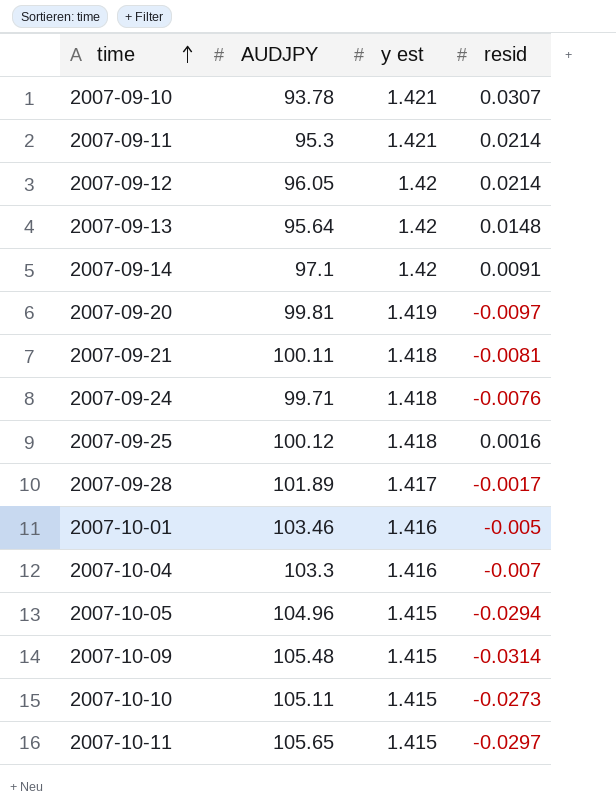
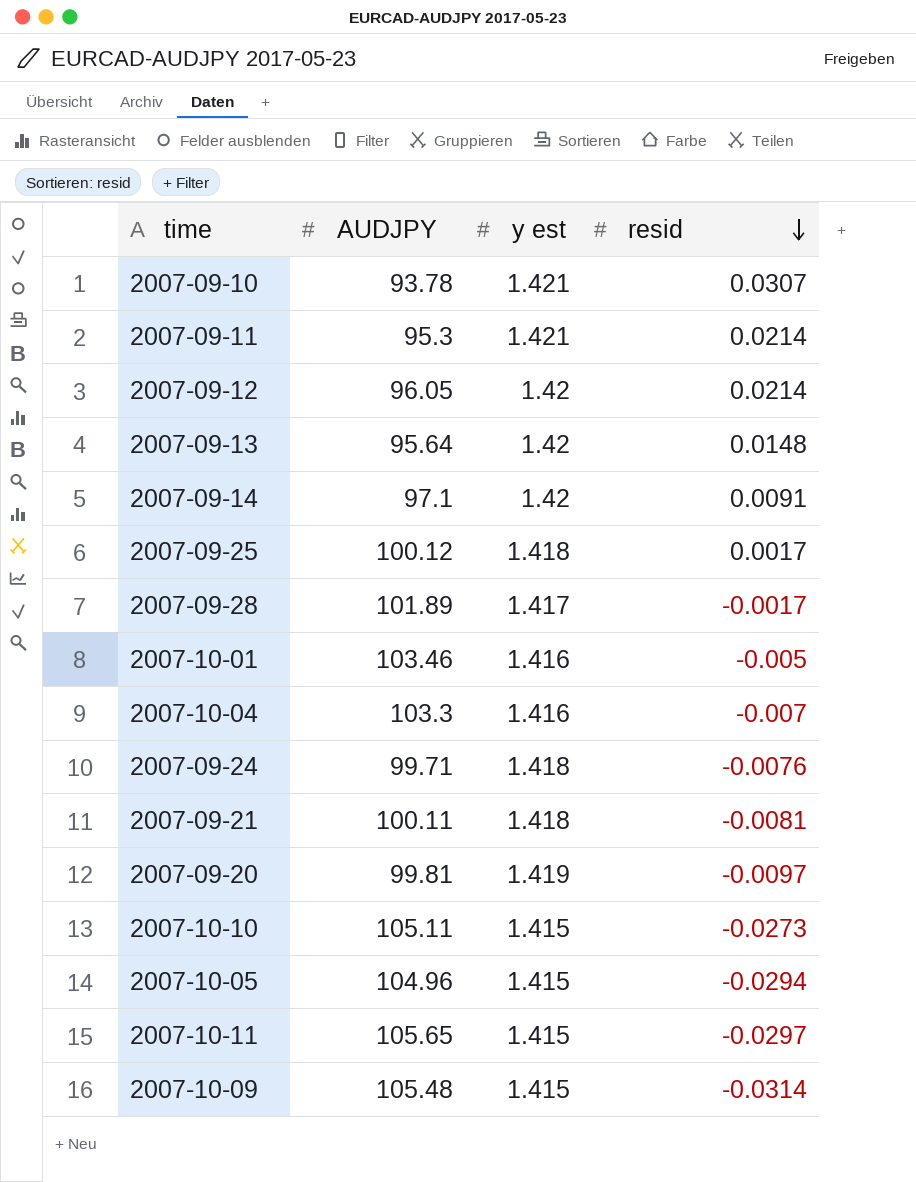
row order: time ascending -> resid descending
2007-09-25 | resid: 0.0016 -> 0.0017

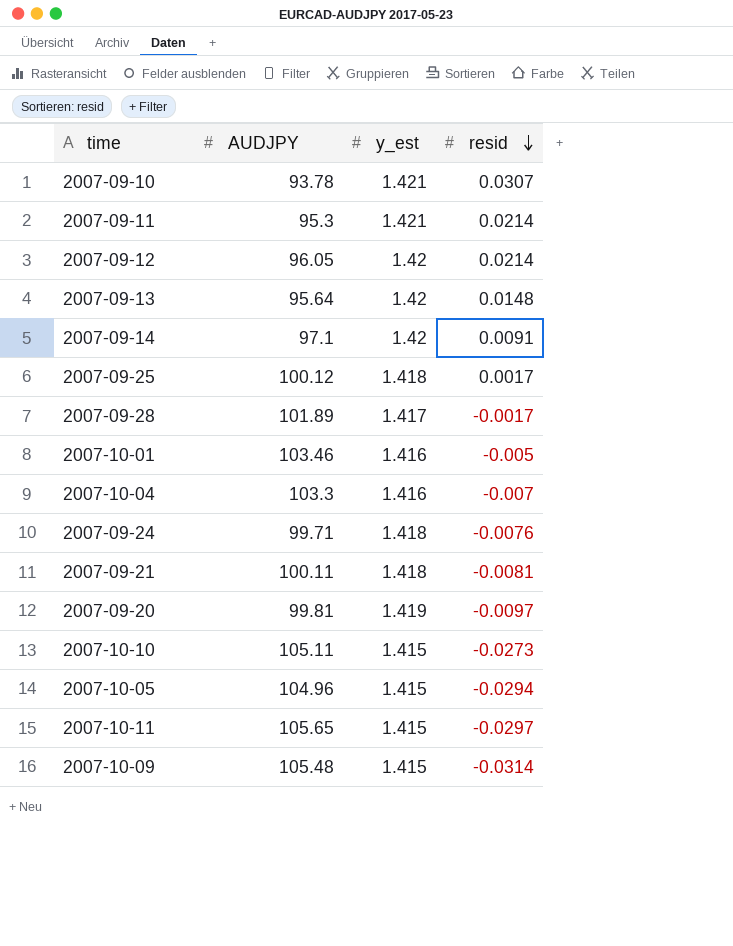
column name: y est -> y_est

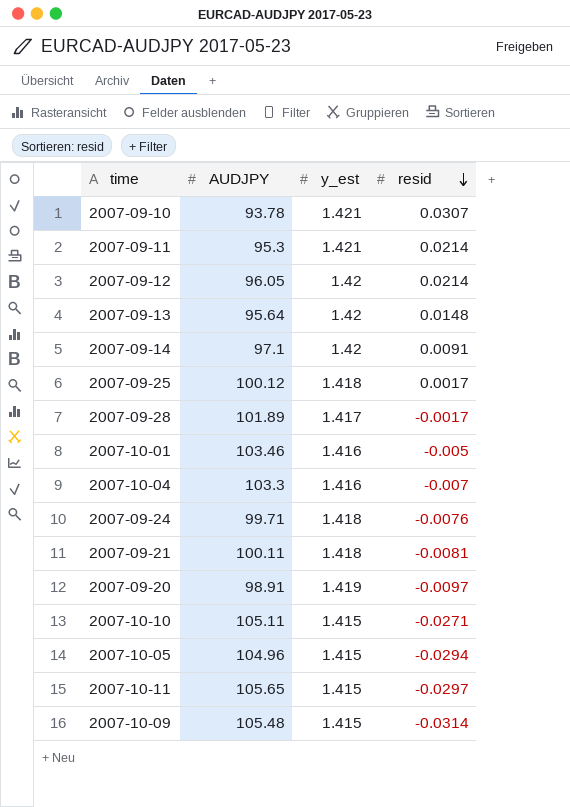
2007-09-20 | AUDJPY: 99.81 -> 98.91
2007-10-10 | resid: -0.0273 -> -0.0271

